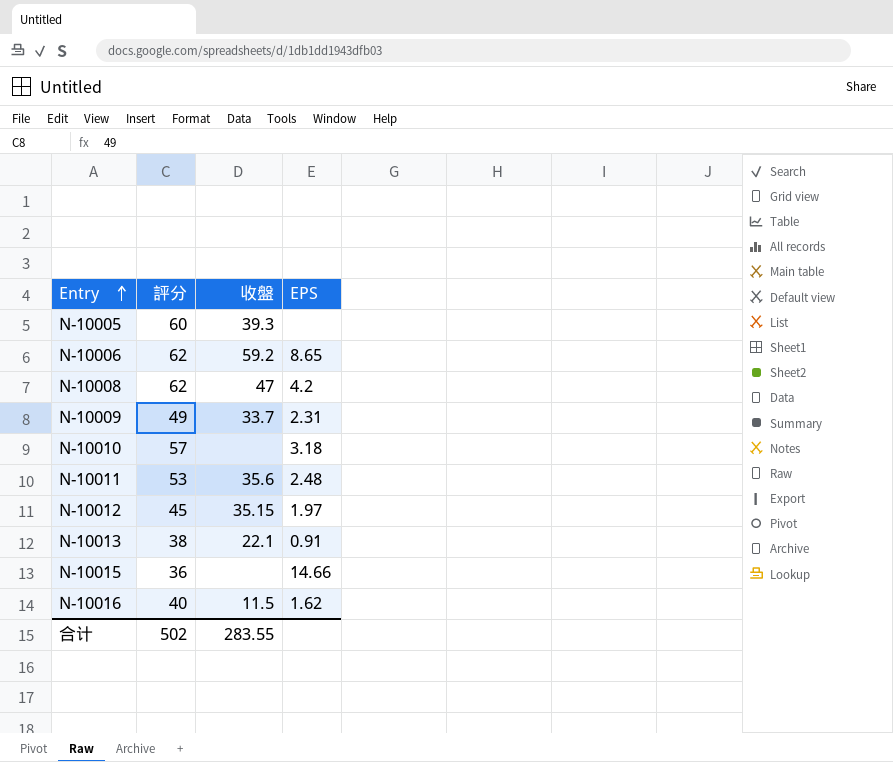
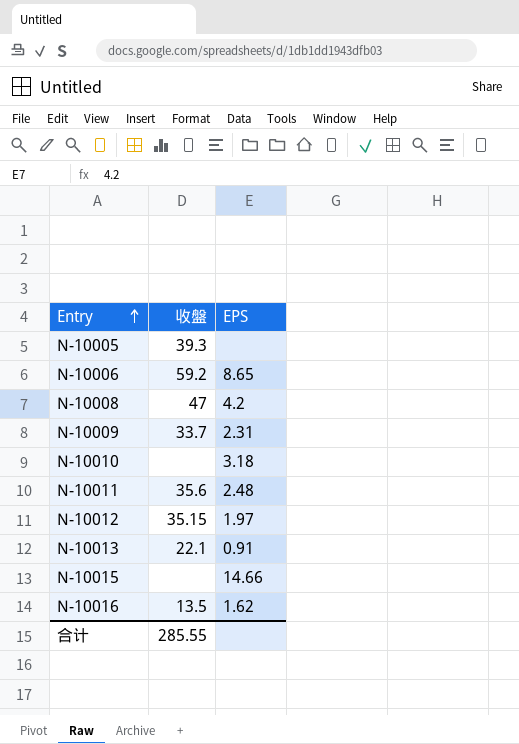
column 評分 | position: 2 -> none
N-10016 | 收盤: 11.5 -> 13.5
合计 | 收盤: 283.55 -> 285.55

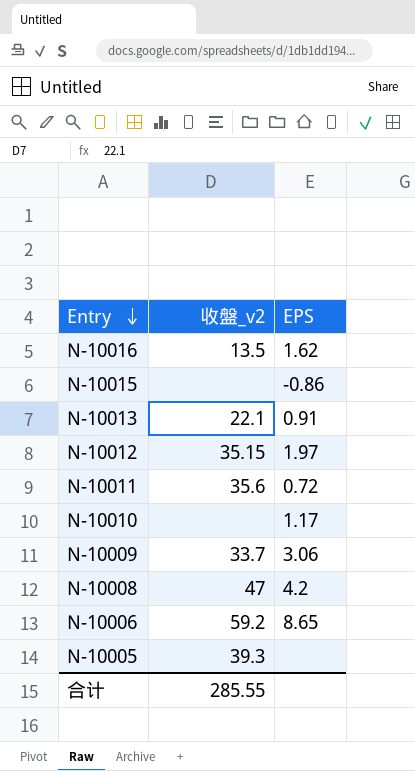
row order: Entry ascending -> Entry descending
column name: 收盤 -> 收盤_v2
N-10015 | EPS: 14.66 -> -0.86
N-10011 | EPS: 2.48 -> 0.72
N-10010 | EPS: 3.18 -> 1.17
N-10009 | EPS: 2.31 -> 3.06

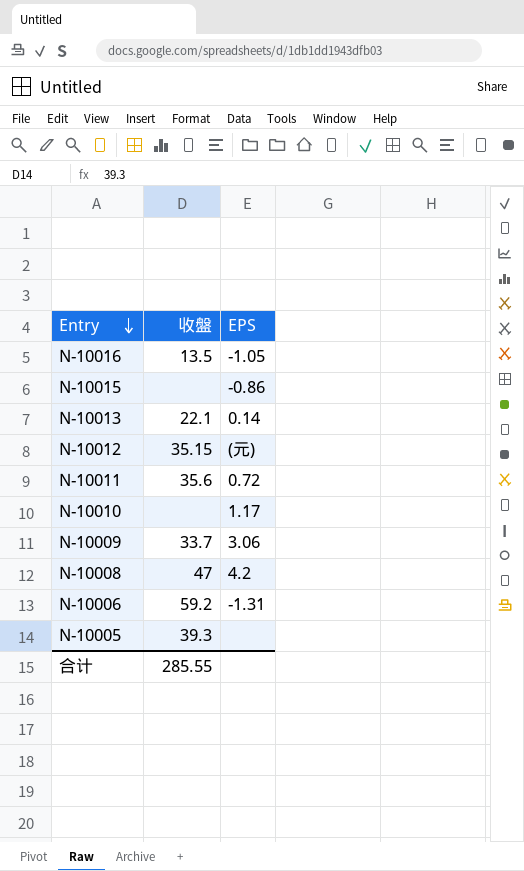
column name: 收盤_v2 -> 收盤
N-10016 | EPS: 1.62 -> -1.05
N-10013 | EPS: 0.91 -> 0.14
N-10012 | EPS: 1.97 -> (元)
N-10006 | EPS: 8.65 -> -1.31

